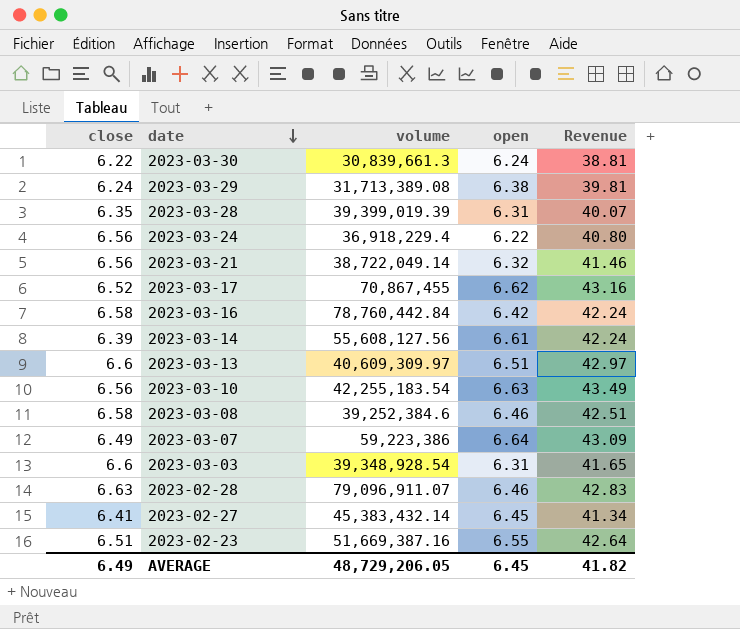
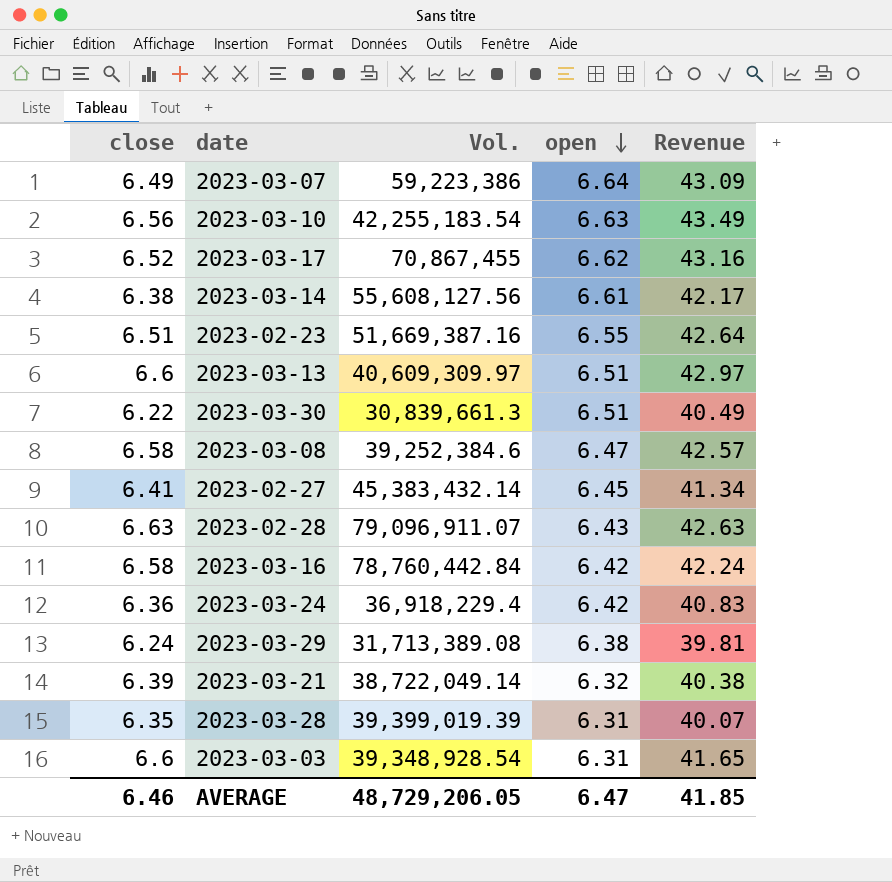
row order: date descending -> open descending
column name: volume -> Vol.
2023-03-14 | close: 6.39 -> 6.38
2023-03-14 | Revenue: 42.24 -> 42.17
2023-03-30 | open: 6.24 -> 6.51
2023-03-30 | Revenue: 38.81 -> 40.49
2023-03-08 | open: 6.46 -> 6.47
2023-03-08 | Revenue: 42.51 -> 42.57
2023-02-28 | open: 6.46 -> 6.43
2023-02-28 | Revenue: 42.83 -> 42.63
2023-03-24 | close: 6.56 -> 6.36
2023-03-24 | open: 6.22 -> 6.42
2023-03-24 | Revenue: 40.80 -> 40.83
2023-03-21 | close: 6.56 -> 6.39
2023-03-21 | Revenue: 41.46 -> 40.38
AVERAGE | close: 6.49 -> 6.46
AVERAGE | open: 6.45 -> 6.47
AVERAGE | Revenue: 41.82 -> 41.85

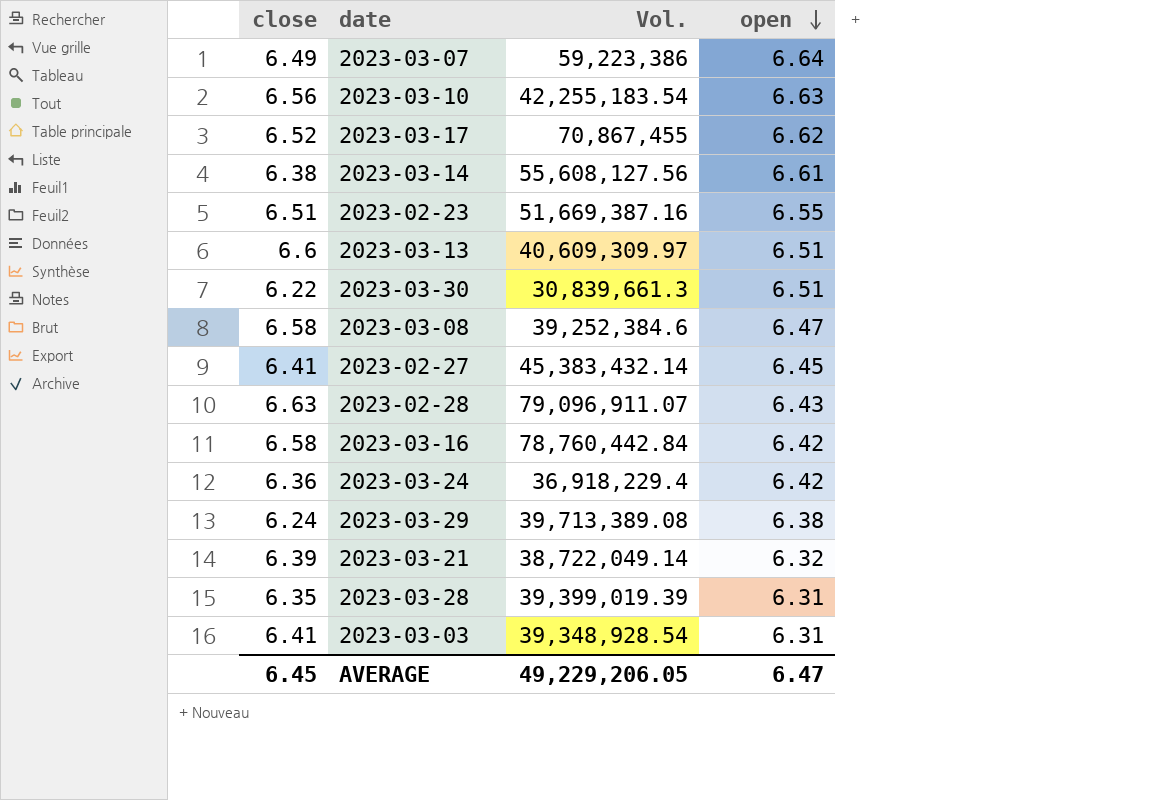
column Revenue | formula: [close] * [open] -> none
2023-03-29 | Vol.: 31,713,389.08 -> 39,713,389.08
2023-03-03 | close: 6.6 -> 6.41
AVERAGE | close: 6.46 -> 6.45
AVERAGE | Vol.: 48,729,206.05 -> 49,229,206.05

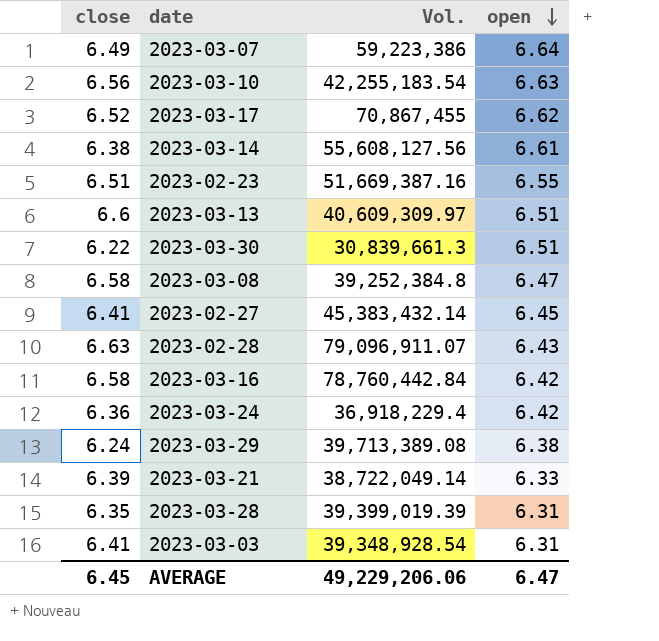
2023-03-08 | Vol.: 39,252,384.6 -> 39,252,384.8
2023-03-21 | open: 6.32 -> 6.33
AVERAGE | Vol.: 49,229,206.05 -> 49,229,206.06

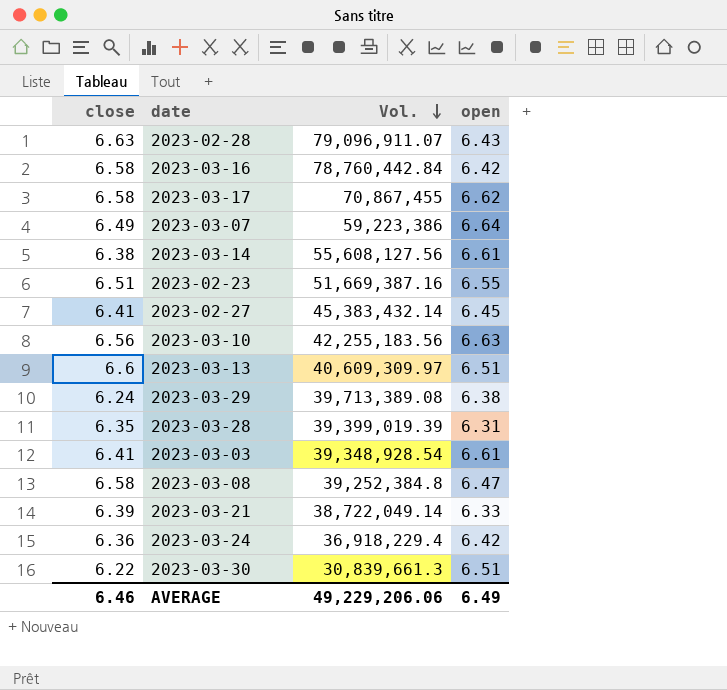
row order: open descending -> Vol. descending
2023-03-17 | close: 6.52 -> 6.58
2023-03-10 | Vol.: 42,255,183.54 -> 42,255,183.56
2023-03-03 | open: 6.31 -> 6.61
AVERAGE | close: 6.45 -> 6.46
AVERAGE | open: 6.47 -> 6.49

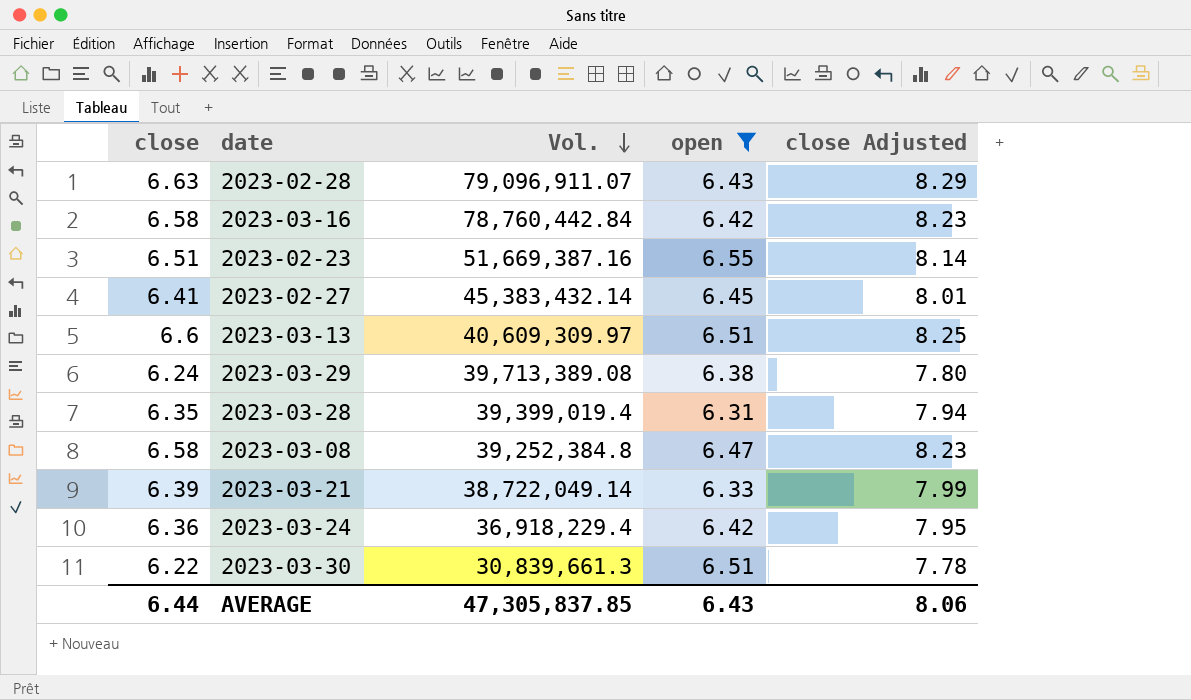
filter: none -> open <= 6.55
column close Adjusted | formula: none -> [close] * 1.25
2023-03-28 | Vol.: 39,399,019.39 -> 39,399,019.4
AVERAGE | close: 6.46 -> 6.44
AVERAGE | Vol.: 49,229,206.06 -> 47,305,837.85
AVERAGE | open: 6.49 -> 6.43

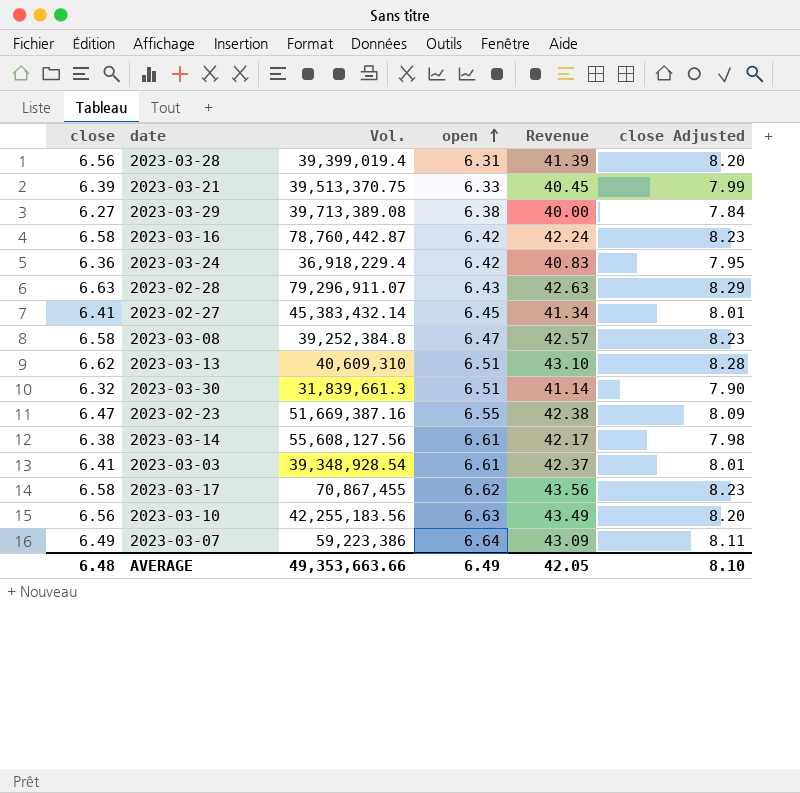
filter: open <= 6.55 -> none
row order: Vol. descending -> open ascending
column Revenue | formula: none -> [close] * [open]
2023-03-28 | close: 6.35 -> 6.56
2023-03-28 | close Adjusted: 7.94 -> 8.20
2023-03-21 | Vol.: 38,722,049.14 -> 39,513,370.75
2023-03-29 | close: 6.24 -> 6.27
2023-03-29 | close Adjusted: 7.80 -> 7.84
2023-03-16 | Vol.: 78,760,442.84 -> 78,760,442.87
2023-02-28 | Vol.: 79,096,911.07 -> 79,296,911.07
2023-03-13 | close: 6.6 -> 6.62
2023-03-13 | Vol.: 40,609,309.97 -> 40,609,310
2023-03-13 | close Adjusted: 8.25 -> 8.28
2023-03-30 | close: 6.22 -> 6.32
2023-03-30 | Vol.: 30,839,661.3 -> 31,839,661.3
2023-03-30 | close Adjusted: 7.78 -> 7.90
2023-02-23 | close: 6.51 -> 6.47
2023-02-23 | close Adjusted: 8.14 -> 8.09
AVERAGE | close: 6.44 -> 6.48
AVERAGE | Vol.: 47,305,837.85 -> 49,353,663.66
AVERAGE | open: 6.43 -> 6.49
AVERAGE | close Adjusted: 8.06 -> 8.10

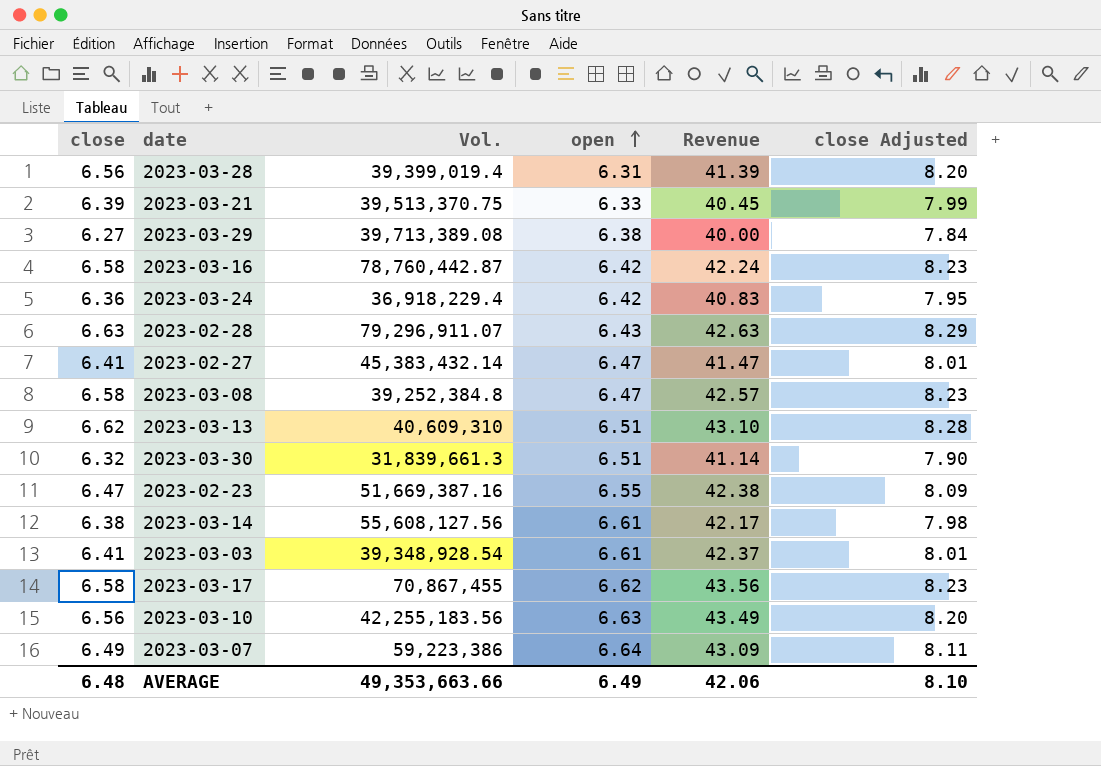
2023-02-27 | open: 6.45 -> 6.47
2023-02-27 | Revenue: 41.34 -> 41.47
AVERAGE | Revenue: 42.05 -> 42.06

